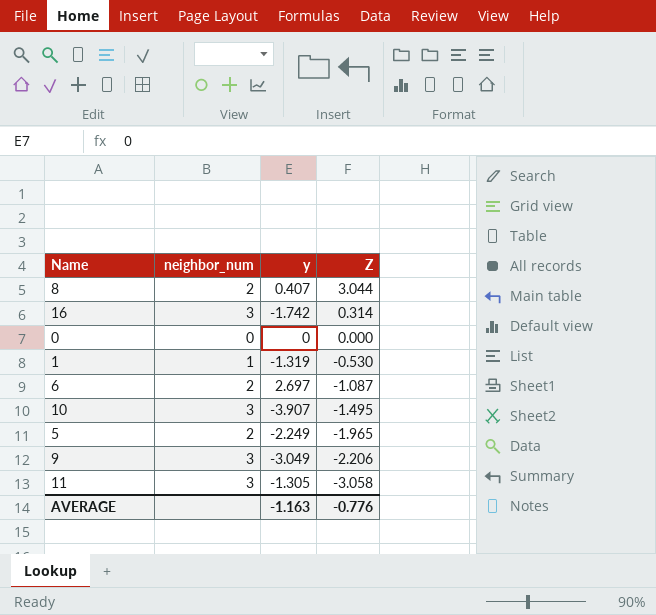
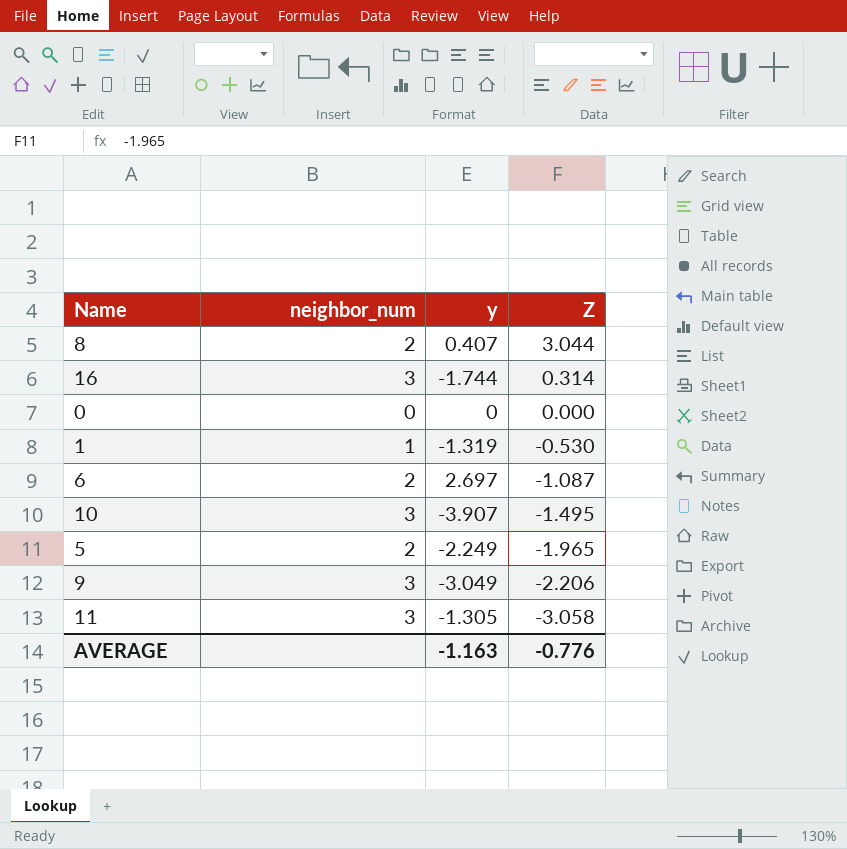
16 | y: -1.742 -> -1.744

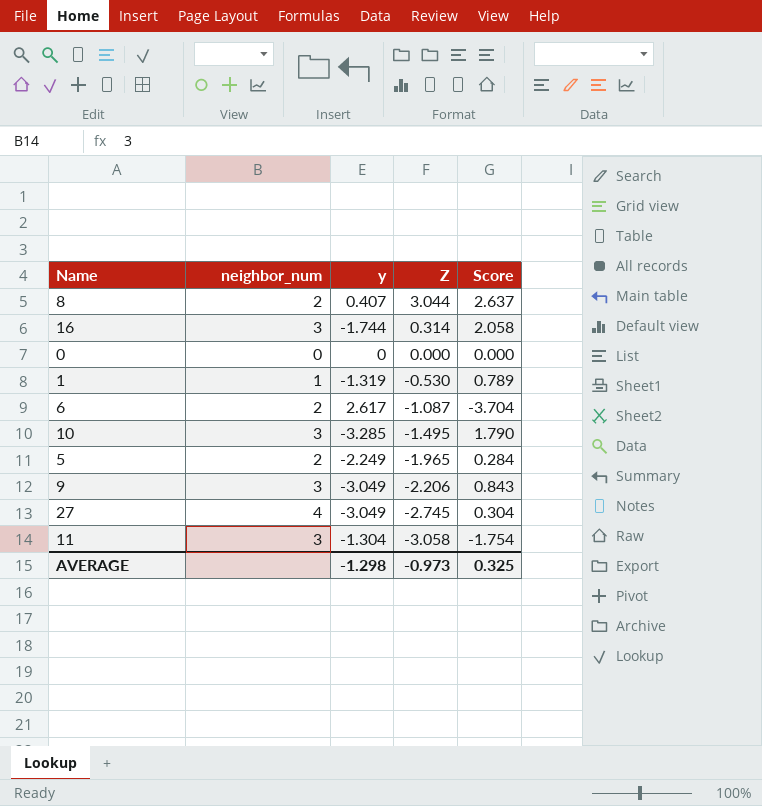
column Score | formula: none -> [Z] - [y]
6 | y: 2.697 -> 2.617
10 | y: -3.907 -> -3.285
row 27: none -> 4 | -3.049 | -2.745 | 0.304
11 | y: -1.305 -> -1.304
AVERAGE | y: -1.163 -> -1.298
AVERAGE | Z: -0.776 -> -0.973

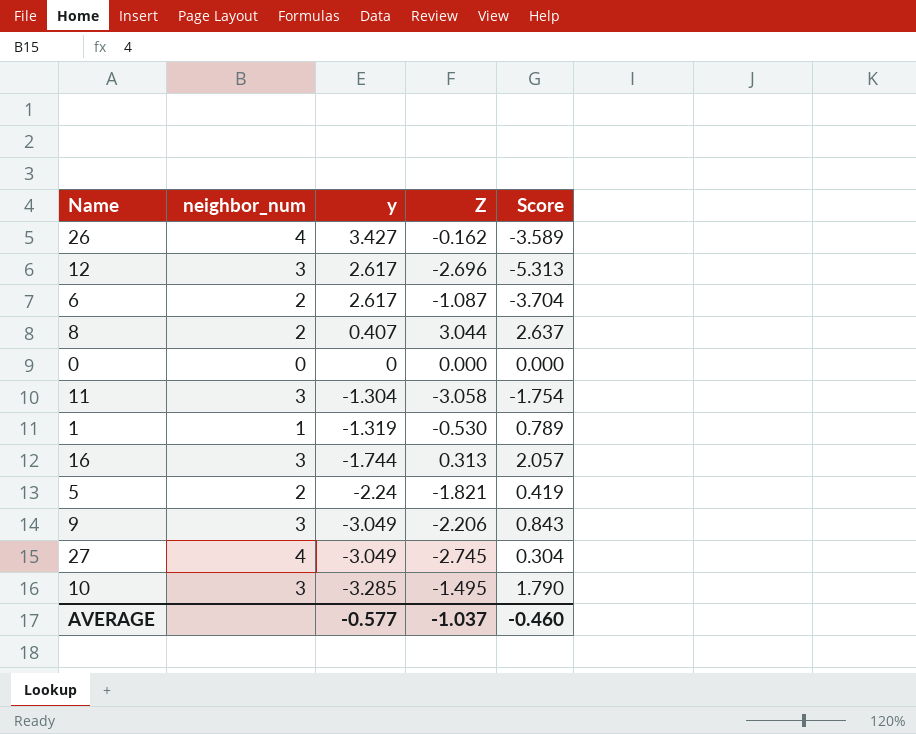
row order: Z descending -> y descending
row 26: none -> 4 | 3.427 | -0.162 | -3.589
row 12: none -> 3 | 2.617 | -2.696 | -5.313
16 | Z: 0.314 -> 0.313
16 | Score: 2.058 -> 2.057
5 | y: -2.249 -> -2.24
5 | Z: -1.965 -> -1.821
5 | Score: 0.284 -> 0.419
AVERAGE | y: -1.298 -> -0.577
AVERAGE | Z: -0.973 -> -1.037
AVERAGE | Score: 0.325 -> -0.460

